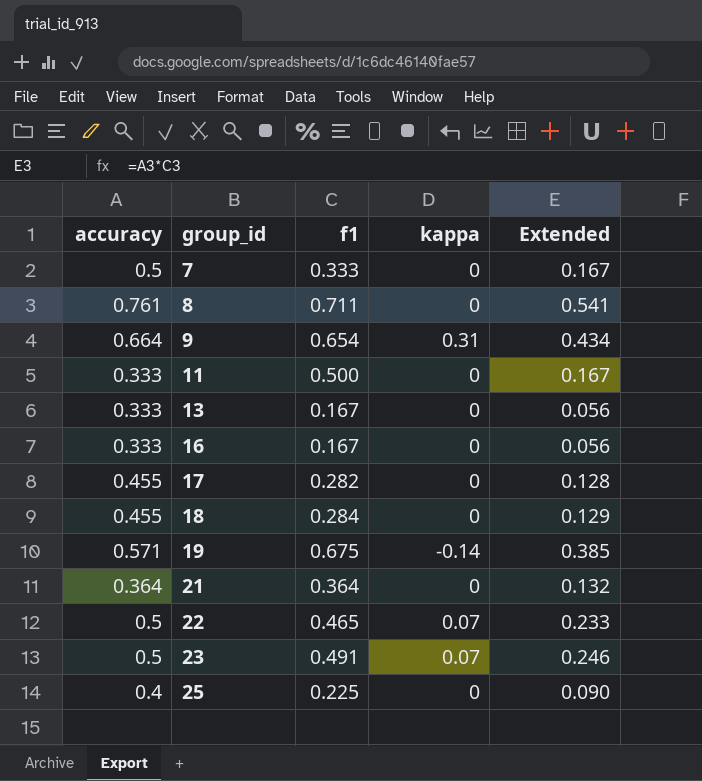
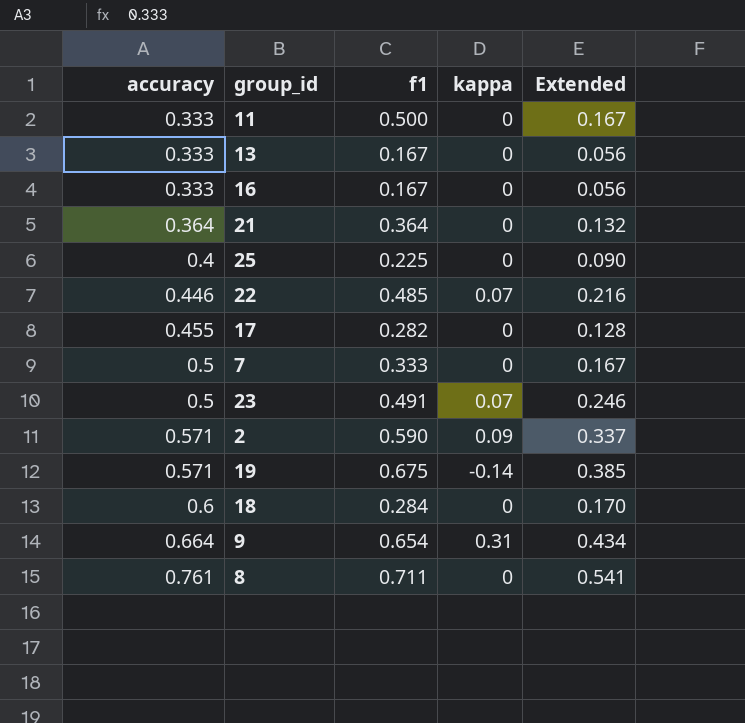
row order: group_id ascending -> accuracy ascending
22 | accuracy: 0.5 -> 0.446
22 | f1: 0.465 -> 0.485
22 | Extended: 0.233 -> 0.216
row 2: none -> 0.571 | 0.590 | 0.09 | 0.337
18 | accuracy: 0.455 -> 0.6
18 | Extended: 0.129 -> 0.170

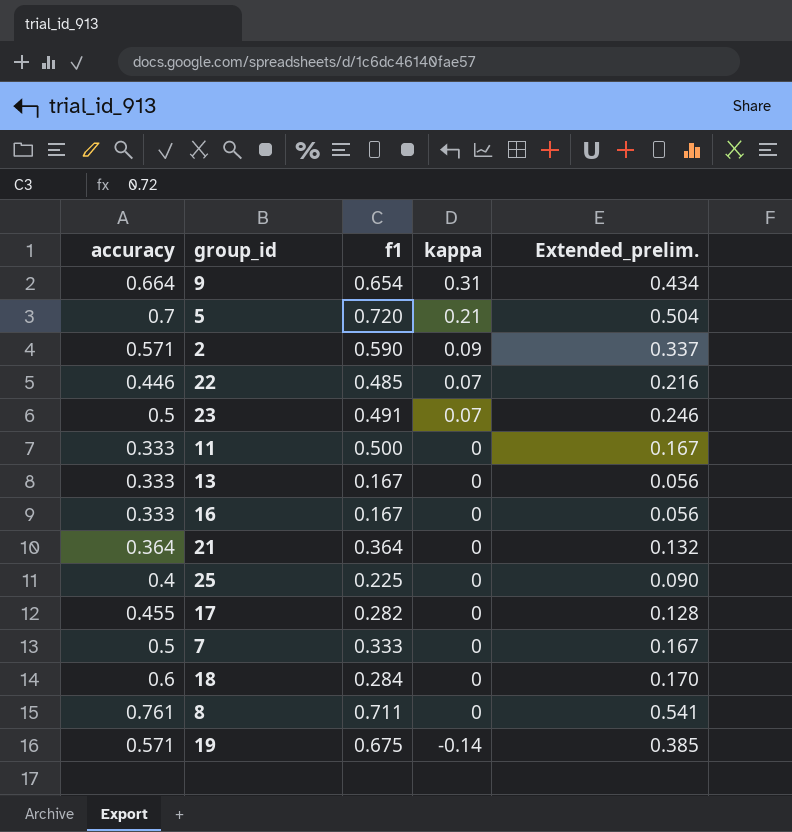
row order: accuracy ascending -> kappa descending
column name: Extended -> Extended_prelim.
row 5: none -> 0.7 | 0.720 | 0.21 | 0.504

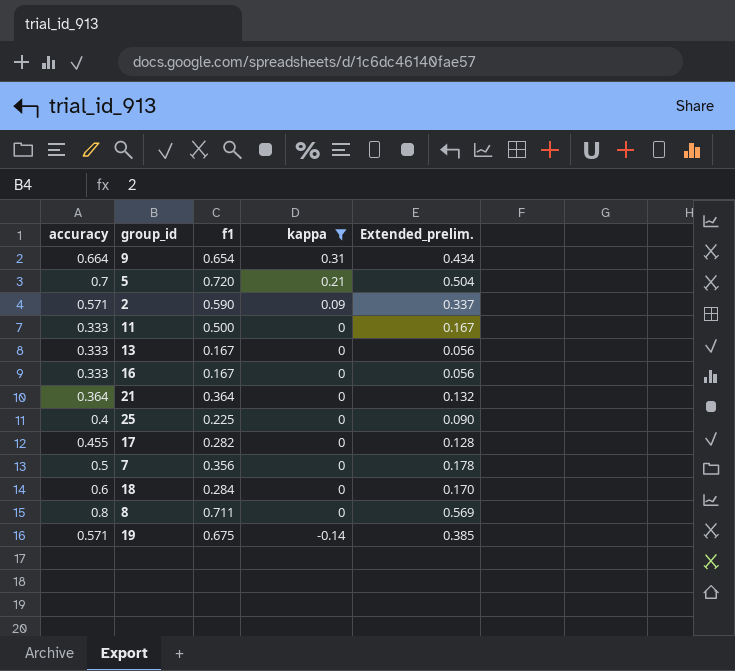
filter: none -> kappa != 0.07
7 | f1: 0.333 -> 0.356
7 | Extended_prelim.: 0.167 -> 0.178
8 | accuracy: 0.761 -> 0.8
8 | Extended_prelim.: 0.541 -> 0.569

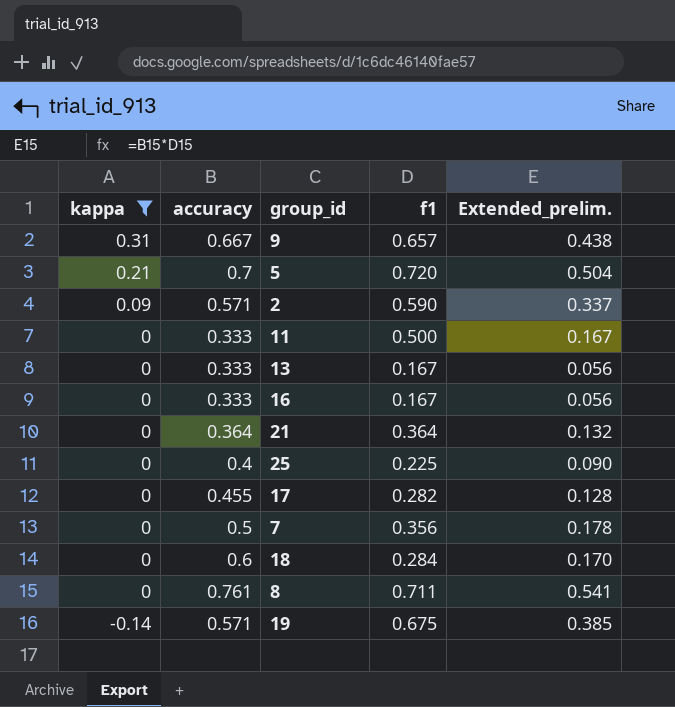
column kappa | position: 4 -> 1
9 | accuracy: 0.664 -> 0.667
9 | f1: 0.654 -> 0.657
9 | Extended_prelim.: 0.434 -> 0.438
8 | accuracy: 0.8 -> 0.761
8 | Extended_prelim.: 0.569 -> 0.541

